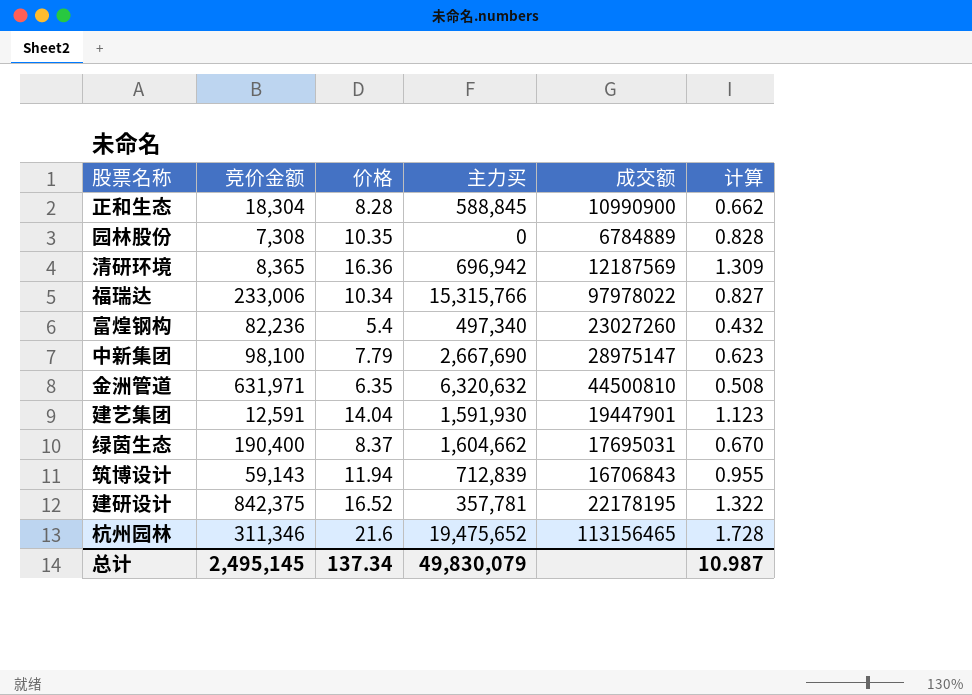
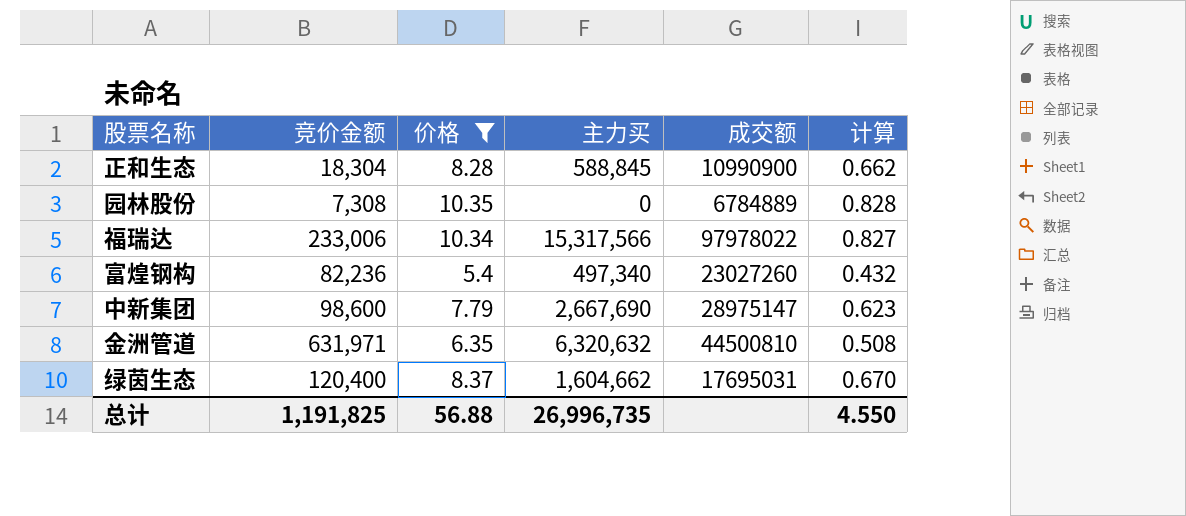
filter: none -> 价格 <= 10.35
福瑞达 | 主力买: 15,315,766 -> 15,317,566
中新集团 | 竞价金额: 98,100 -> 98,600
绿茵生态 | 竞价金额: 190,400 -> 120,400
总计 | 竞价金额: 2,495,145 -> 1,191,825
总计 | 价格: 137.34 -> 56.88
总计 | 主力买: 49,830,079 -> 26,996,735
总计 | 计算: 10.987 -> 4.550

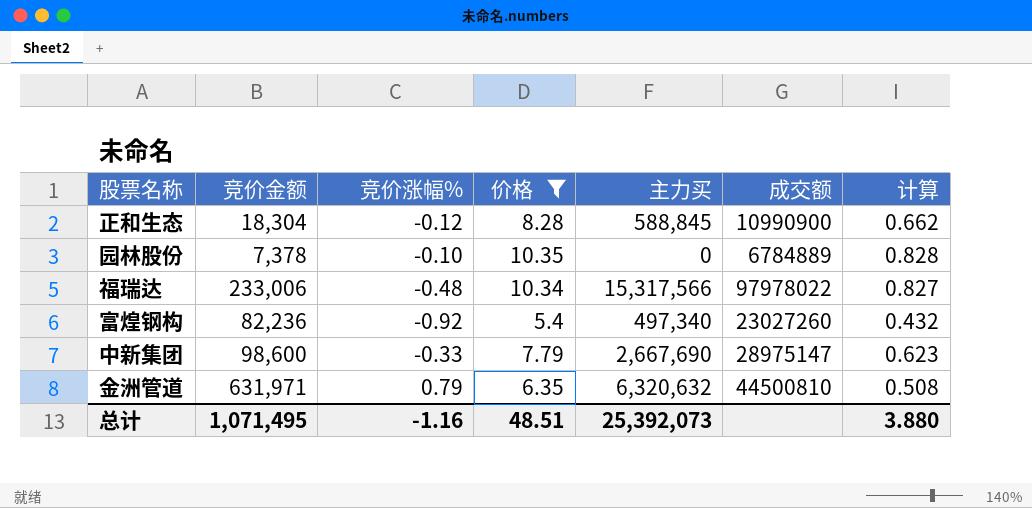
column 竞价涨幅% | position: none -> 3
row 绿茵生态: 120,400 | 8.37 | 1,604,662 | 17695031 | 0.670 -> none
园林股份 | 竞价金额: 7,308 -> 7,378
总计 | 竞价金额: 1,191,825 -> 1,071,495
总计 | 价格: 56.88 -> 48.51
总计 | 主力买: 26,996,735 -> 25,392,073
总计 | 计算: 4.550 -> 3.880

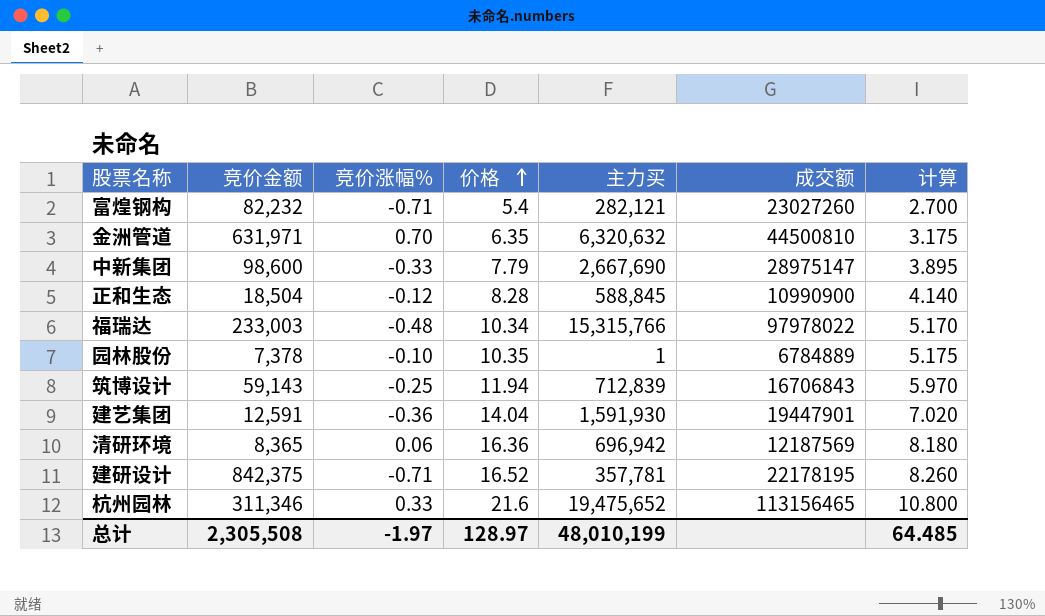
filter: 价格 <= 10.35 -> none
row order: none -> 价格 ascending
column 计算 | formula: [价格] * 0.08 -> [价格] * 0.5
富煌钢构 | 竞价金额: 82,236 -> 82,232
富煌钢构 | 竞价涨幅%: -0.92 -> -0.71
富煌钢构 | 主力买: 497,340 -> 282,121
金洲管道 | 竞价涨幅%: 0.79 -> 0.70
正和生态 | 竞价金额: 18,304 -> 18,504
福瑞达 | 竞价金额: 233,006 -> 233,003
福瑞达 | 主力买: 15,317,566 -> 15,315,766
园林股份 | 主力买: 0 -> 1
总计 | 竞价金额: 1,071,495 -> 2,305,508
总计 | 竞价涨幅%: -1.16 -> -1.97
总计 | 价格: 48.51 -> 128.97
总计 | 主力买: 25,392,073 -> 48,010,199
总计 | 计算: 3.880 -> 64.485

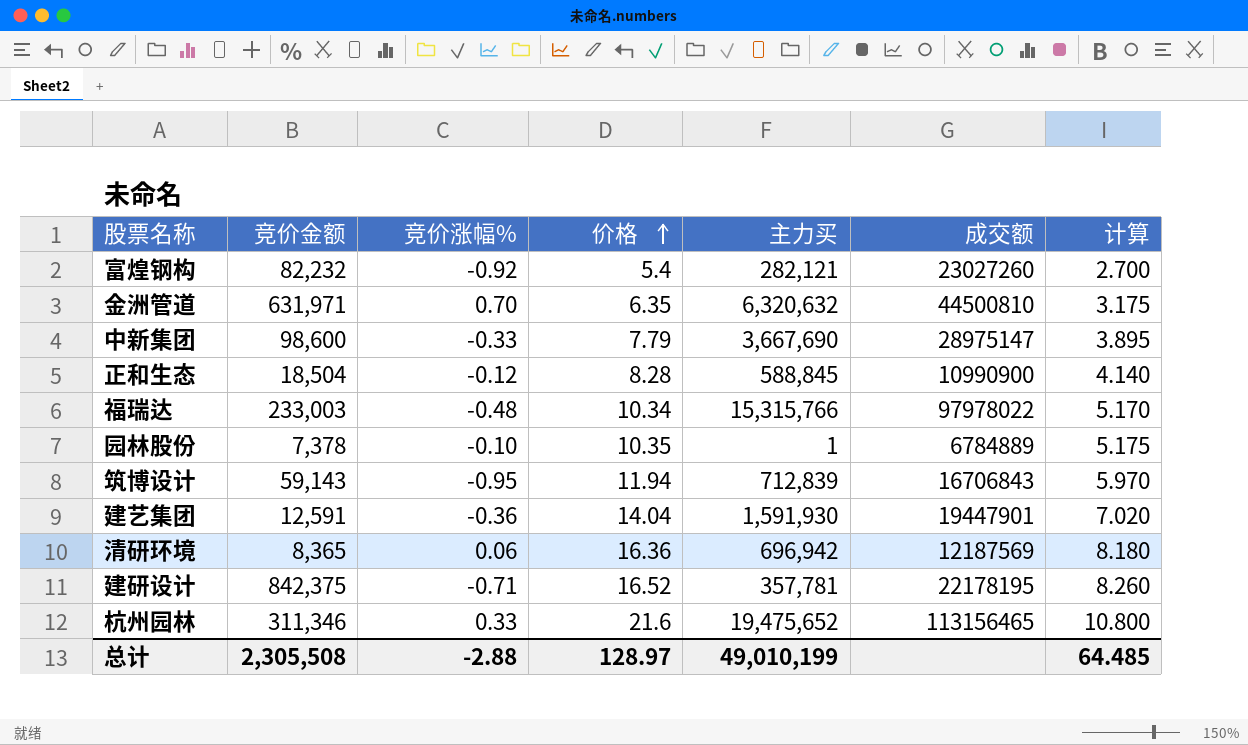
富煌钢构 | 竞价涨幅%: -0.71 -> -0.92
中新集团 | 主力买: 2,667,690 -> 3,667,690
筑博设计 | 竞价涨幅%: -0.25 -> -0.95
总计 | 竞价涨幅%: -1.97 -> -2.88
总计 | 主力买: 48,010,199 -> 49,010,199

